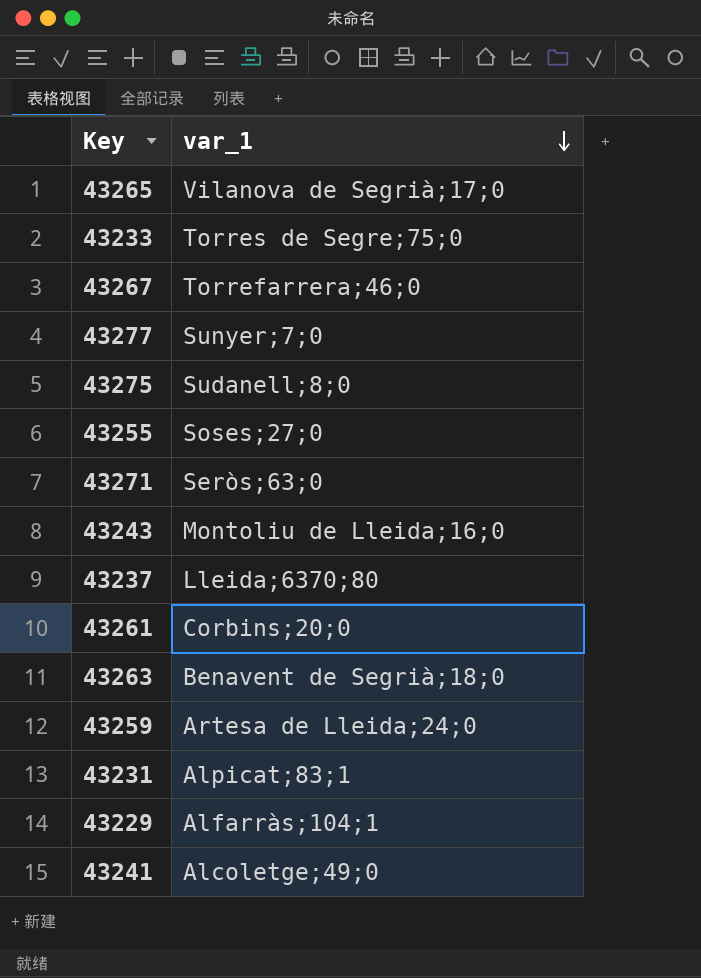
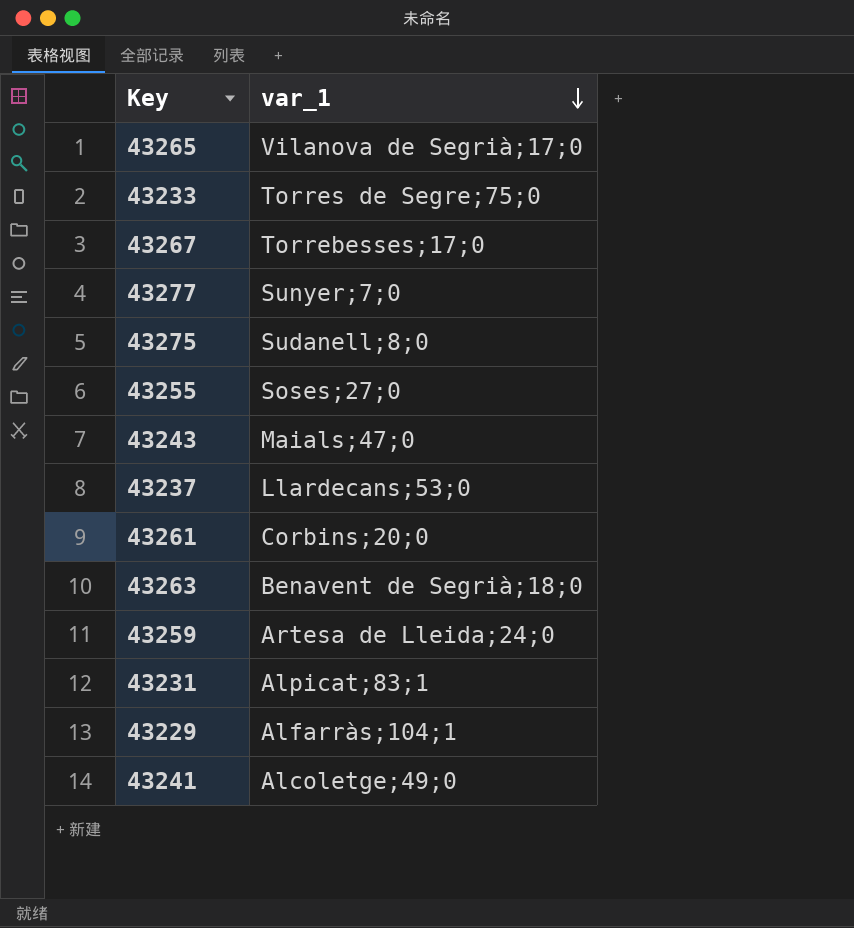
row 43271: Seròs;63;0 -> none
43267 | var_1: Torrefarrera;46;0 -> Torrebesses;17;0
43243 | var_1: Montoliu de Lleida;16;0 -> Maials;47;0
43237 | var_1: Lleida;6370;80 -> Llardecans;53;0

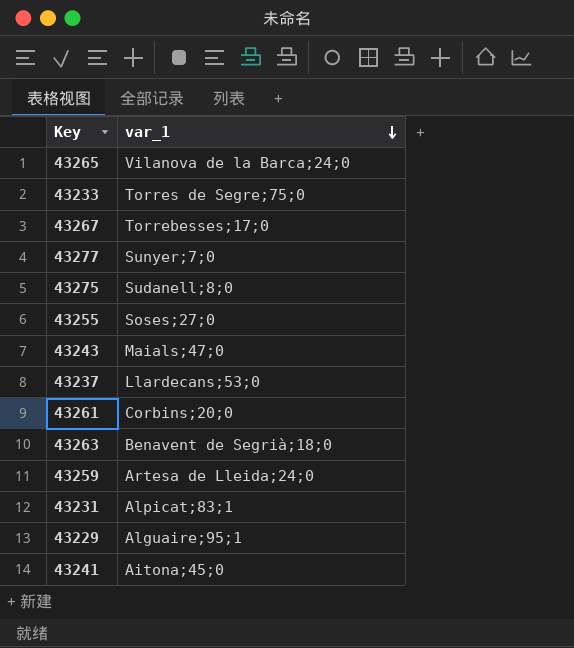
43265 | var_1: Vilanova de Segrià;17;0 -> Vilanova de la Barca;24;0
43229 | var_1: Alfarràs;104;1 -> Alguaire;95;1
43241 | var_1: Alcoletge;49;0 -> Aitona;45;0

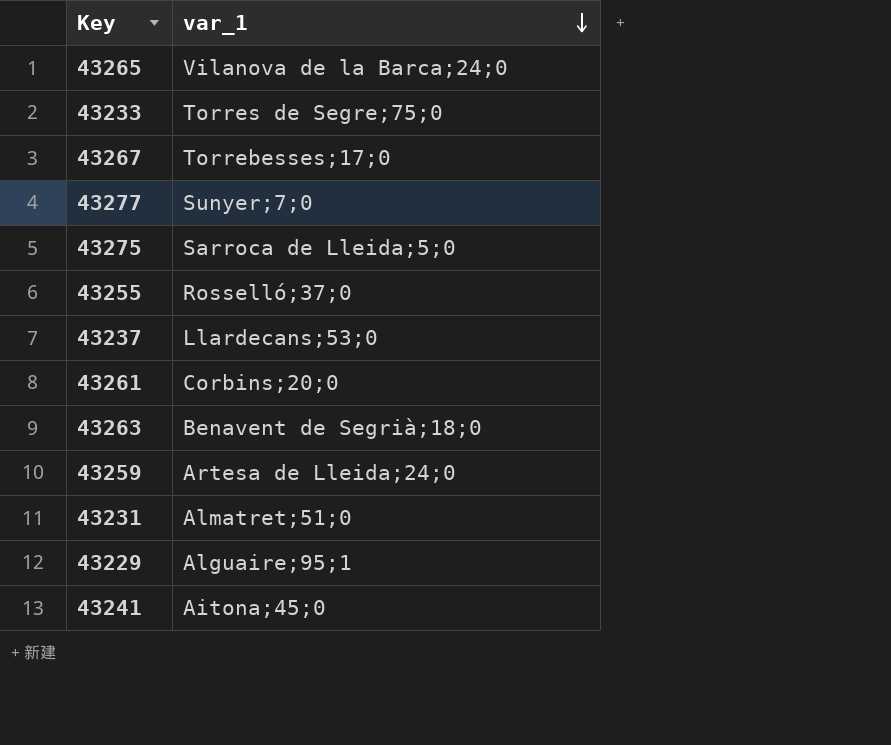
row 43243: Maials;47;0 -> none
43275 | var_1: Sudanell;8;0 -> Sarroca de Lleida;5;0
43255 | var_1: Soses;27;0 -> Rosselló;37;0
43231 | var_1: Alpicat;83;1 -> Almatret;51;0

